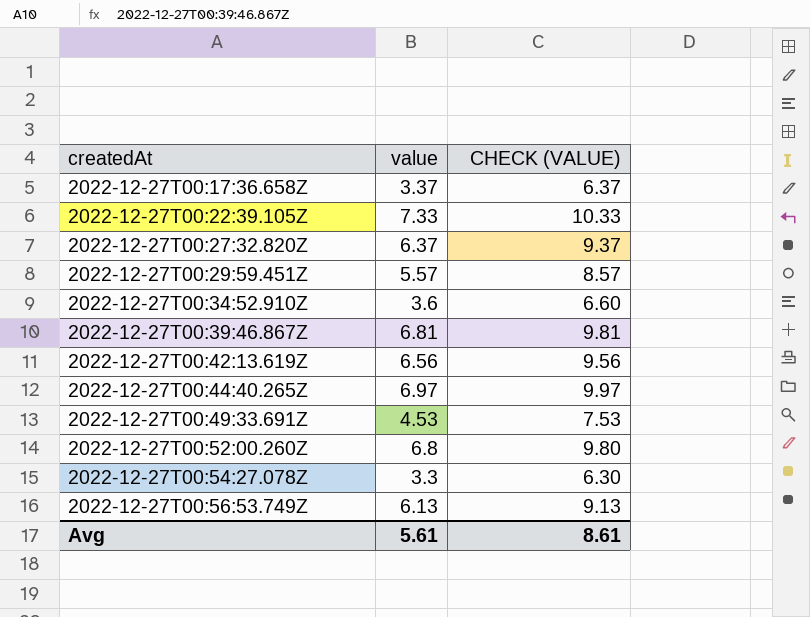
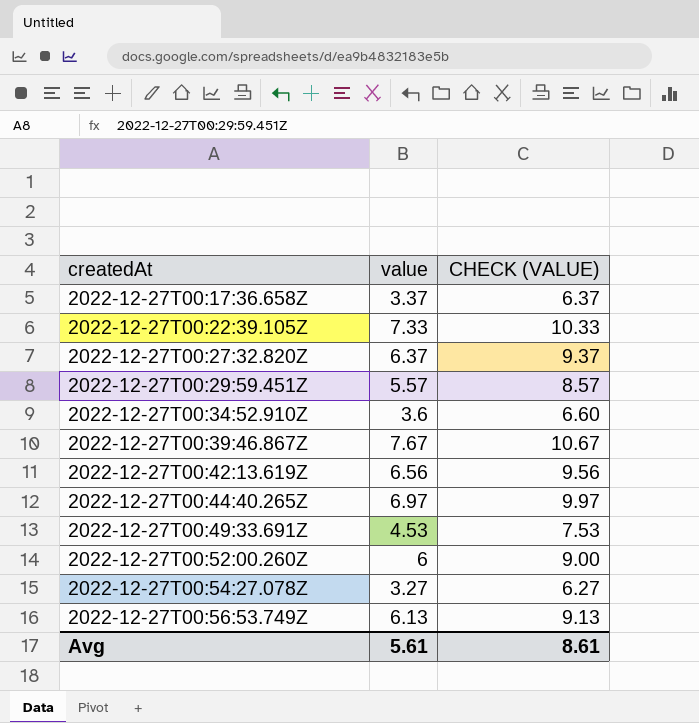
2022-12-27T00:39:46.867Z | value: 6.81 -> 7.67
2022-12-27T00:39:46.867Z | CHECK (VALUE): 9.81 -> 10.67
2022-12-27T00:52:00.260Z | value: 6.8 -> 6
2022-12-27T00:52:00.260Z | CHECK (VALUE): 9.80 -> 9.00
2022-12-27T00:54:27.078Z | value: 3.3 -> 3.27
2022-12-27T00:54:27.078Z | CHECK (VALUE): 6.30 -> 6.27

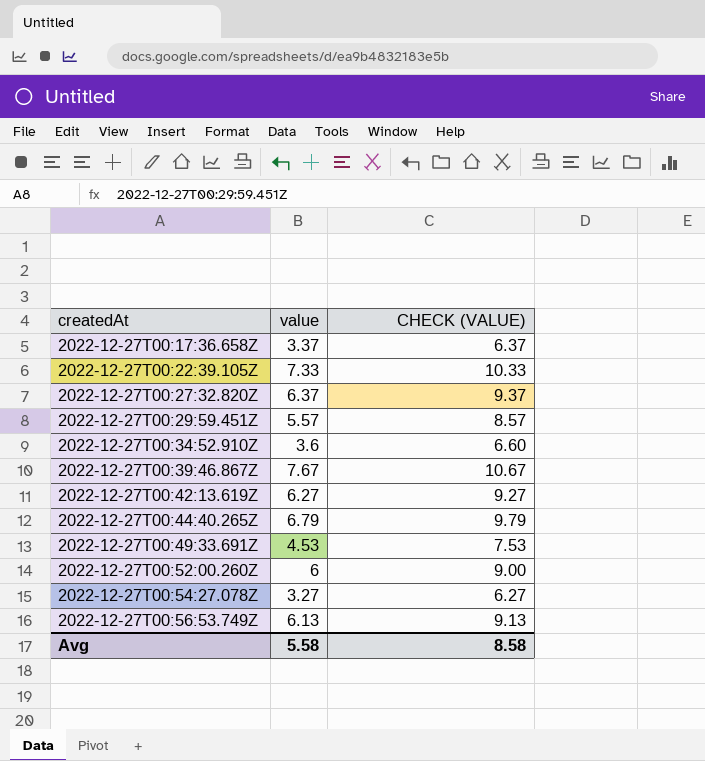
2022-12-27T00:42:13.619Z | value: 6.56 -> 6.27
2022-12-27T00:42:13.619Z | CHECK (VALUE): 9.56 -> 9.27
2022-12-27T00:44:40.265Z | value: 6.97 -> 6.79
2022-12-27T00:44:40.265Z | CHECK (VALUE): 9.97 -> 9.79
Avg | value: 5.61 -> 5.58
Avg | CHECK (VALUE): 8.61 -> 8.58

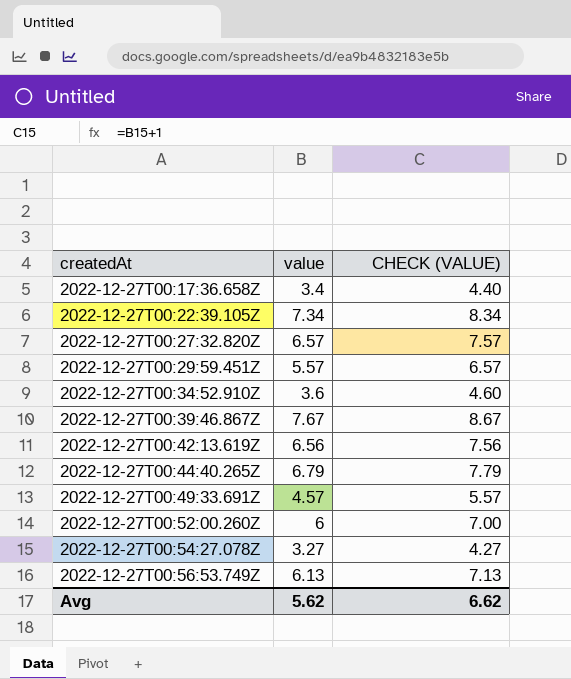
column CHECK (VALUE) | formula: [value] + 3 -> [value] + 1
2022-12-27T00:17:36.658Z | value: 3.37 -> 3.4
2022-12-27T00:22:39.105Z | value: 7.33 -> 7.34
2022-12-27T00:27:32.820Z | value: 6.37 -> 6.57
2022-12-27T00:42:13.619Z | value: 6.27 -> 6.56
2022-12-27T00:49:33.691Z | value: 4.53 -> 4.57
Avg | value: 5.58 -> 5.62
Avg | CHECK (VALUE): 8.58 -> 6.62

